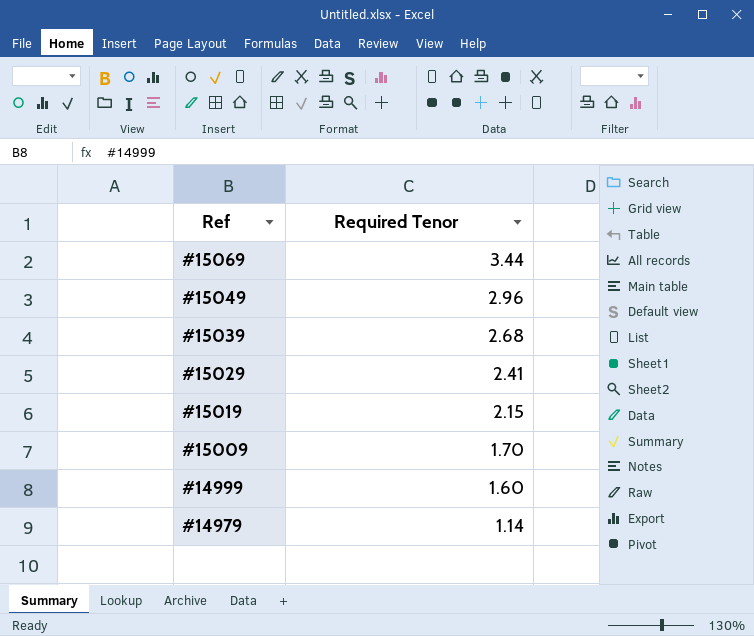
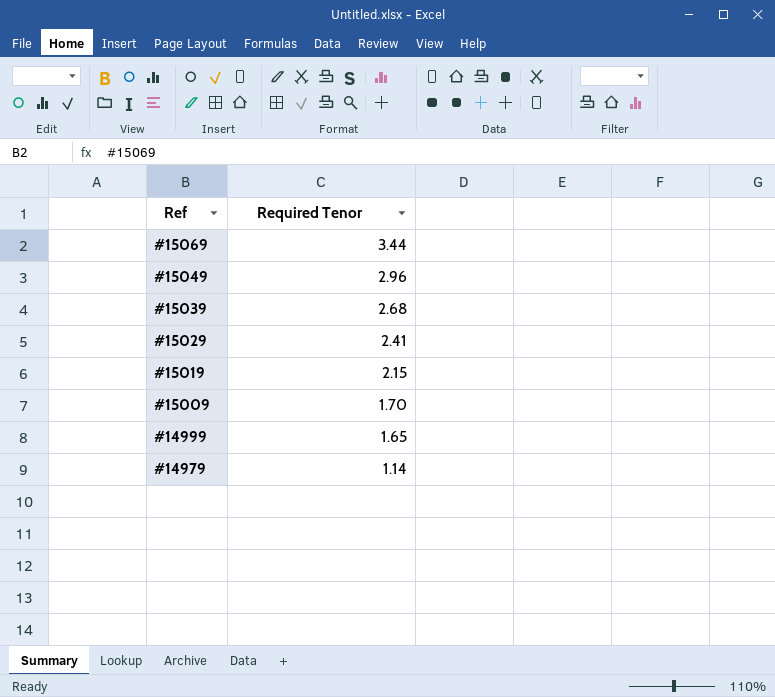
#14999 | Required Tenor: 1.60 -> 1.65

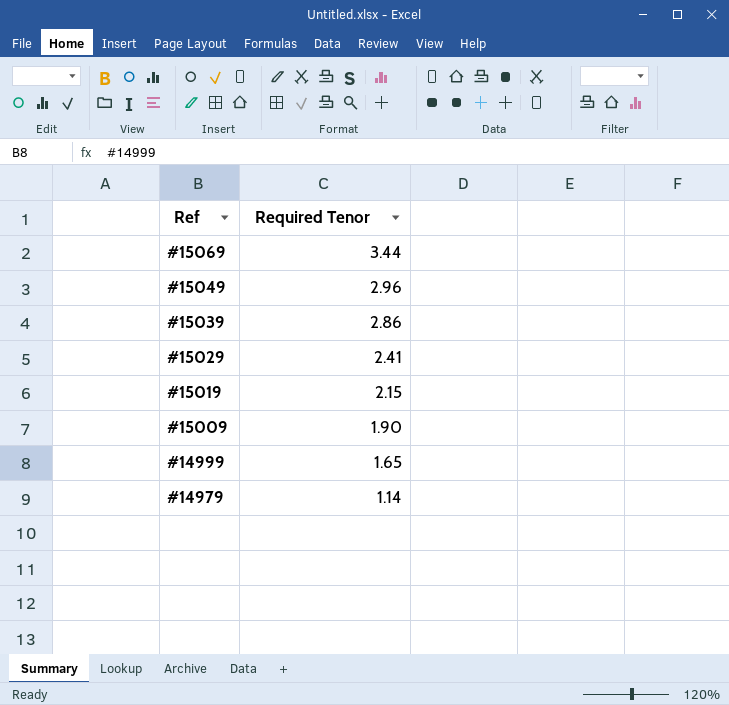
#15039 | Required Tenor: 2.68 -> 2.86
#15009 | Required Tenor: 1.70 -> 1.90

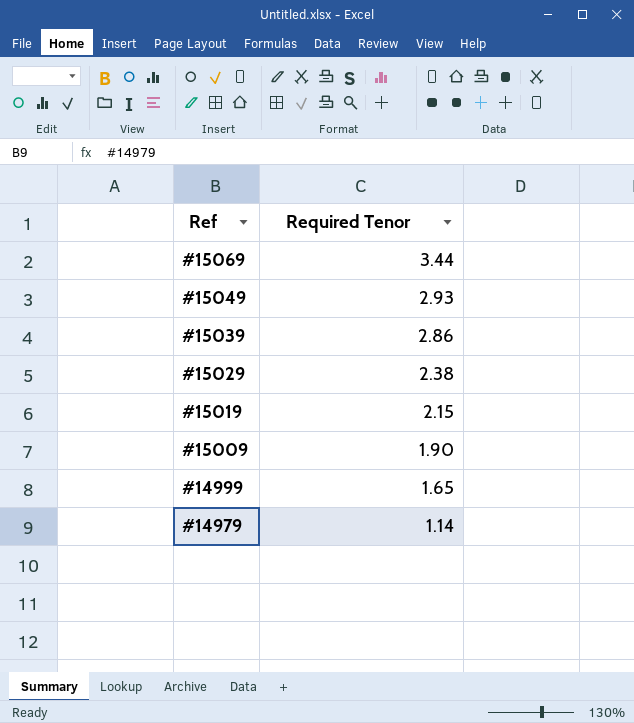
#15049 | Required Tenor: 2.96 -> 2.93
#15029 | Required Tenor: 2.41 -> 2.38

